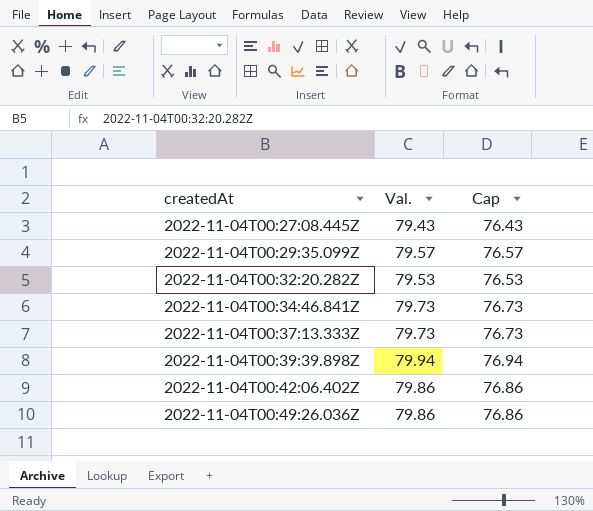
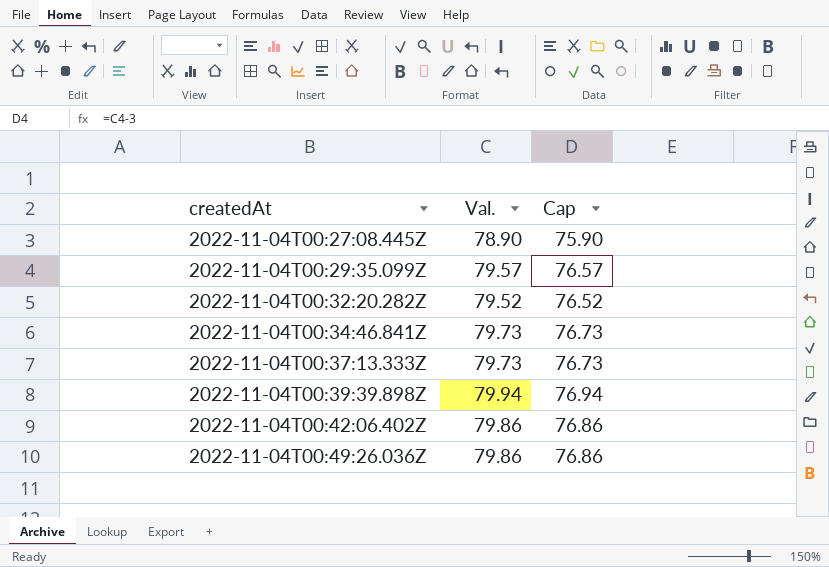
2022-11-04T00:27:08.445Z | Val.: 79.43 -> 78.90
2022-11-04T00:27:08.445Z | Cap: 76.43 -> 75.90
2022-11-04T00:32:20.282Z | Val.: 79.53 -> 79.52
2022-11-04T00:32:20.282Z | Cap: 76.53 -> 76.52

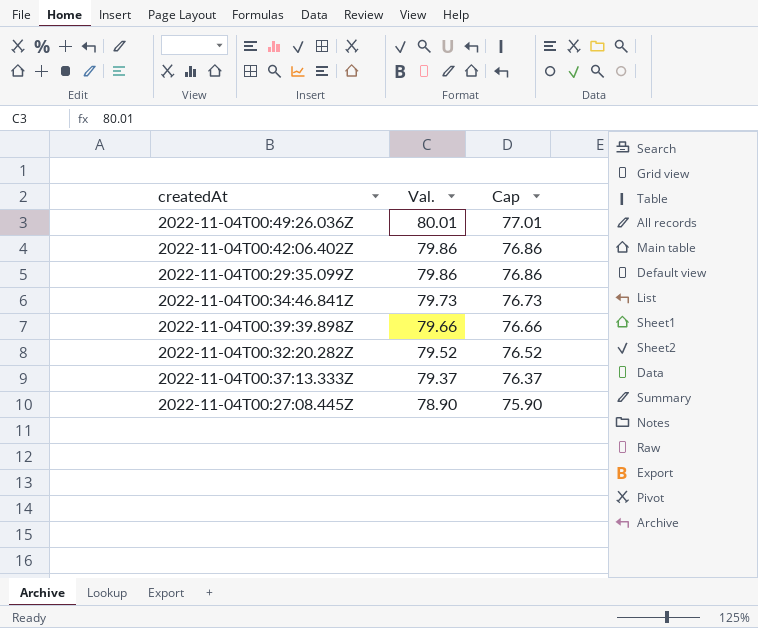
row order: createdAt ascending -> Val. descending
2022-11-04T00:49:26.036Z | Val.: 79.86 -> 80.01
2022-11-04T00:49:26.036Z | Cap: 76.86 -> 77.01
2022-11-04T00:29:35.099Z | Val.: 79.57 -> 79.86
2022-11-04T00:29:35.099Z | Cap: 76.57 -> 76.86
2022-11-04T00:39:39.898Z | Val.: 79.94 -> 79.66
2022-11-04T00:39:39.898Z | Cap: 76.94 -> 76.66
2022-11-04T00:37:13.333Z | Val.: 79.73 -> 79.37
2022-11-04T00:37:13.333Z | Cap: 76.73 -> 76.37

